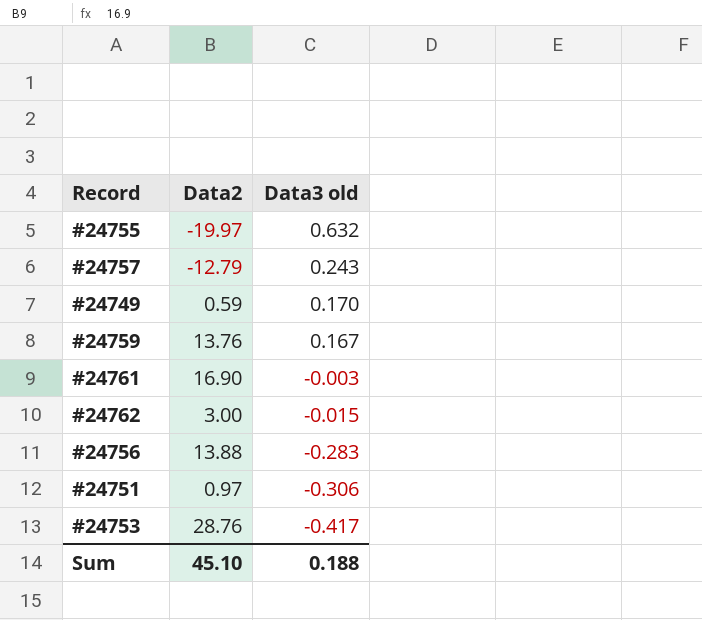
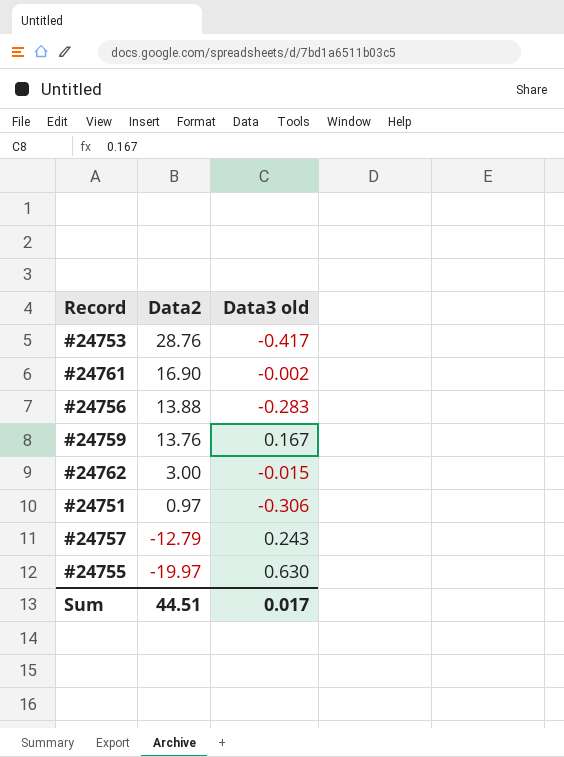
row order: Data3 old descending -> Data2 descending
row #24749: 0.59 | 0.170 -> none
#24761 | Data3 old: -0.003 -> -0.002
#24755 | Data3 old: 0.632 -> 0.630
Sum | Data2: 45.10 -> 44.51
Sum | Data3 old: 0.188 -> 0.017

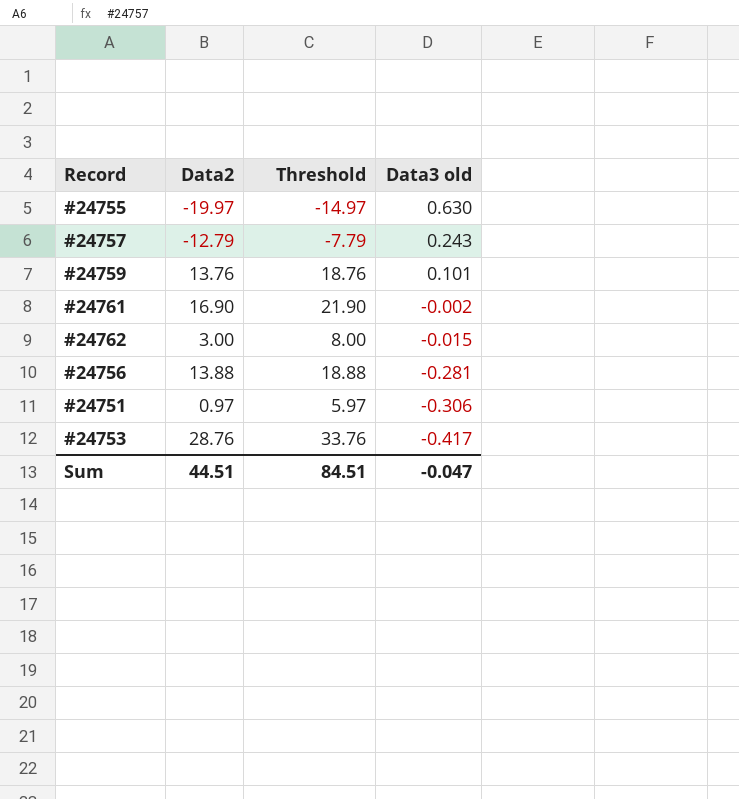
row order: Data2 descending -> Data3 old descending
column Threshold | formula: none -> [Data2] + 5
#24759 | Data3 old: 0.167 -> 0.101
#24756 | Data3 old: -0.283 -> -0.281
Sum | Data3 old: 0.017 -> -0.047

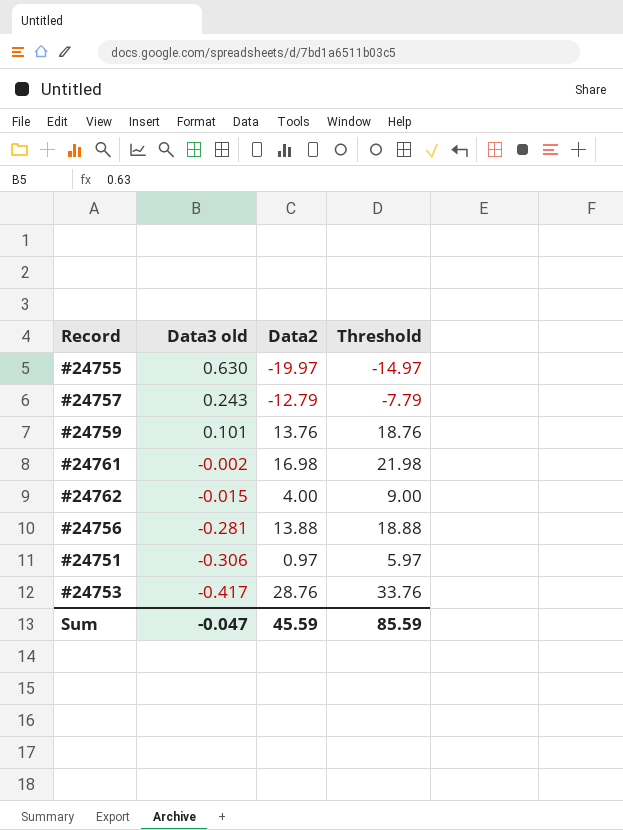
column Data3 old | position: 4 -> 2
#24761 | Data2: 16.90 -> 16.98
#24761 | Threshold: 21.90 -> 21.98
#24762 | Data2: 3.00 -> 4.00
#24762 | Threshold: 8.00 -> 9.00
Sum | Data2: 44.51 -> 45.59
Sum | Threshold: 84.51 -> 85.59

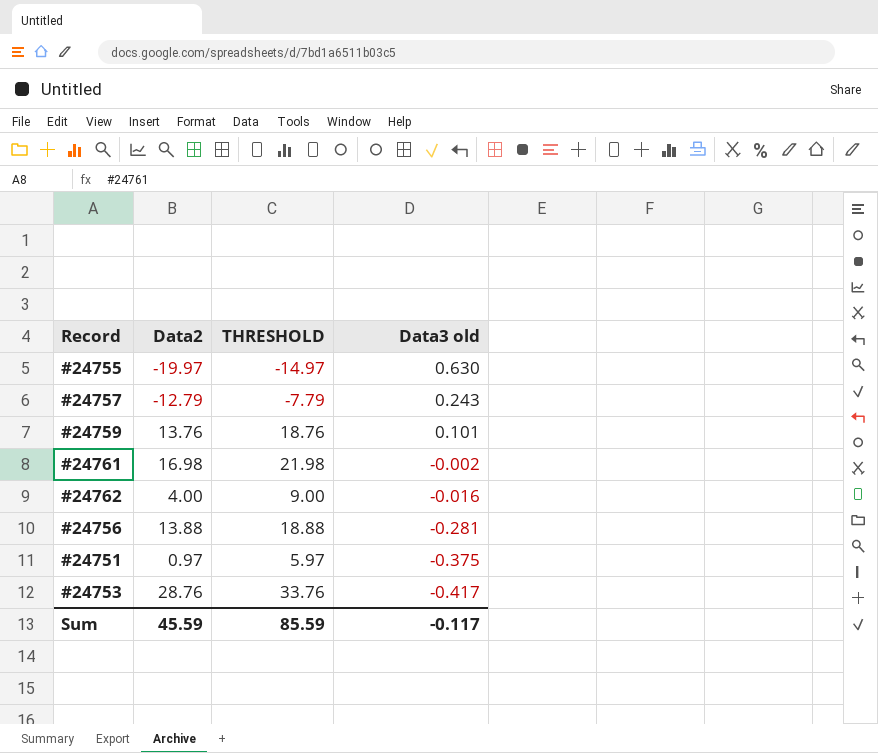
column name: Threshold -> THRESHOLD
column Data3 old | position: 2 -> 4
#24762 | Data3 old: -0.015 -> -0.016
#24751 | Data3 old: -0.306 -> -0.375
Sum | Data3 old: -0.047 -> -0.117

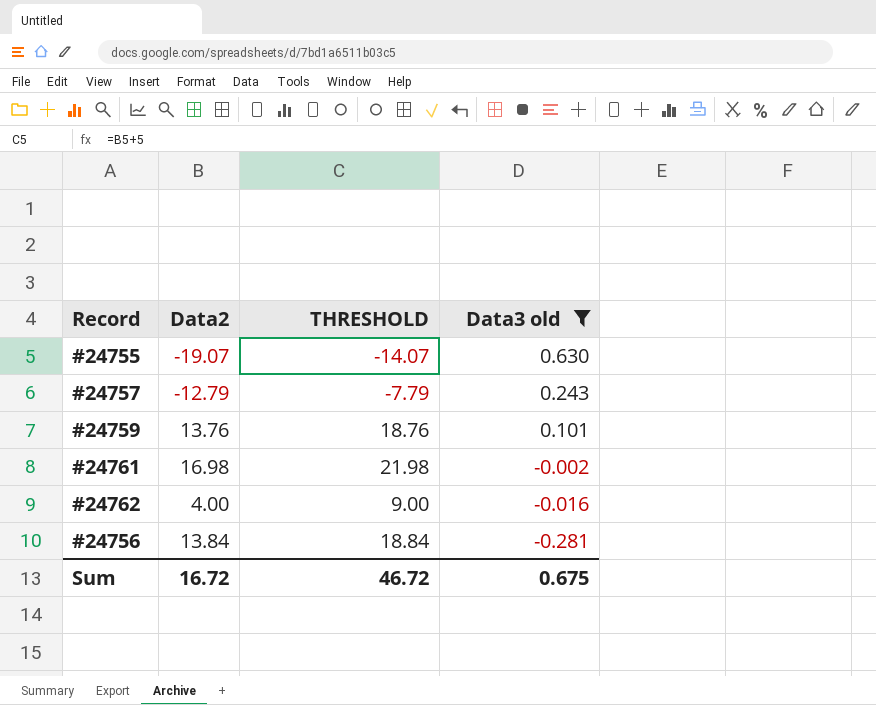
filter: none -> Data3 old >= -0.281
#24755 | Data2: -19.97 -> -19.07
#24755 | THRESHOLD: -14.97 -> -14.07
#24756 | Data2: 13.88 -> 13.84
#24756 | THRESHOLD: 18.88 -> 18.84
Sum | Data2: 45.59 -> 16.72
Sum | THRESHOLD: 85.59 -> 46.72
Sum | Data3 old: -0.117 -> 0.675

